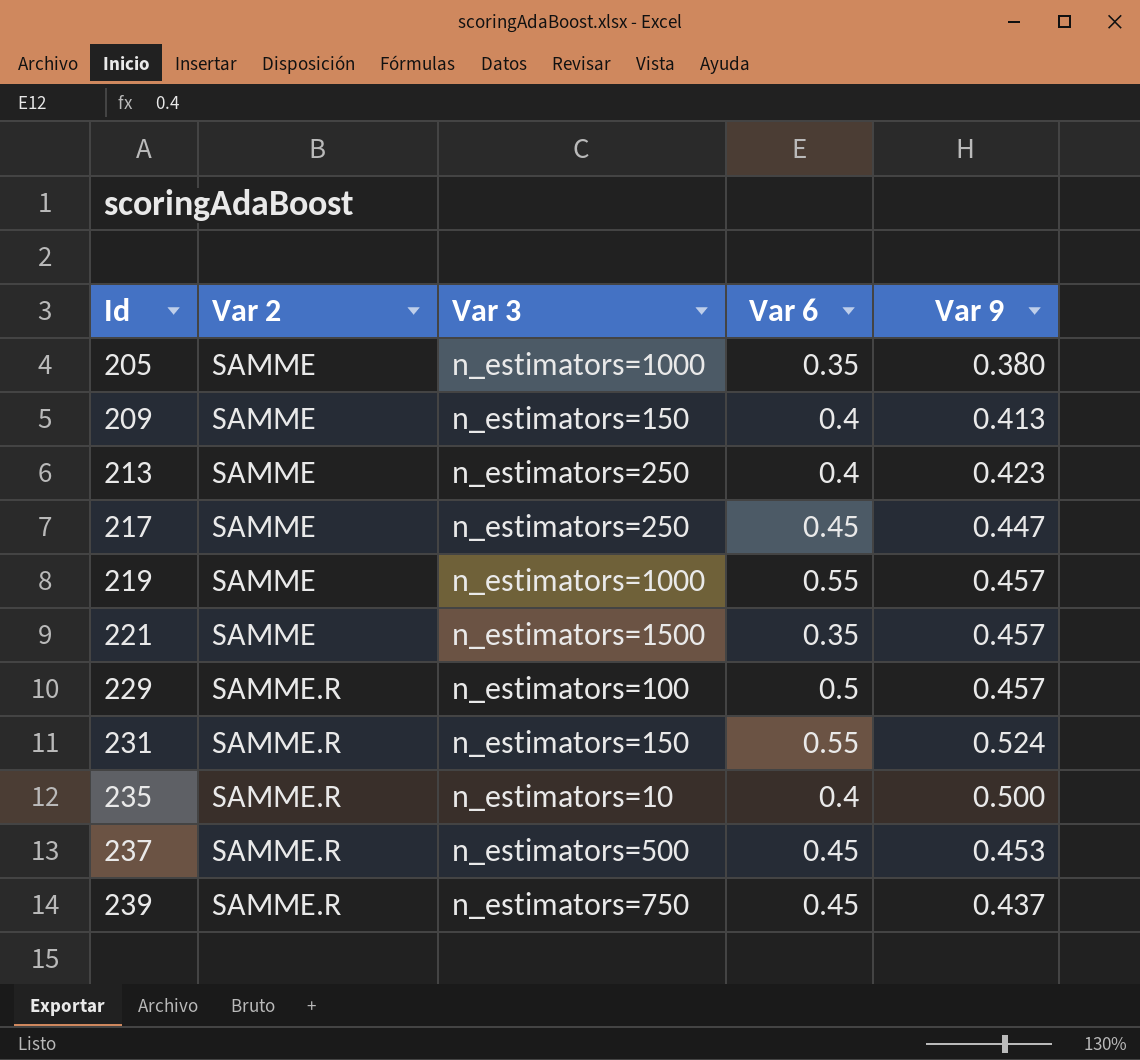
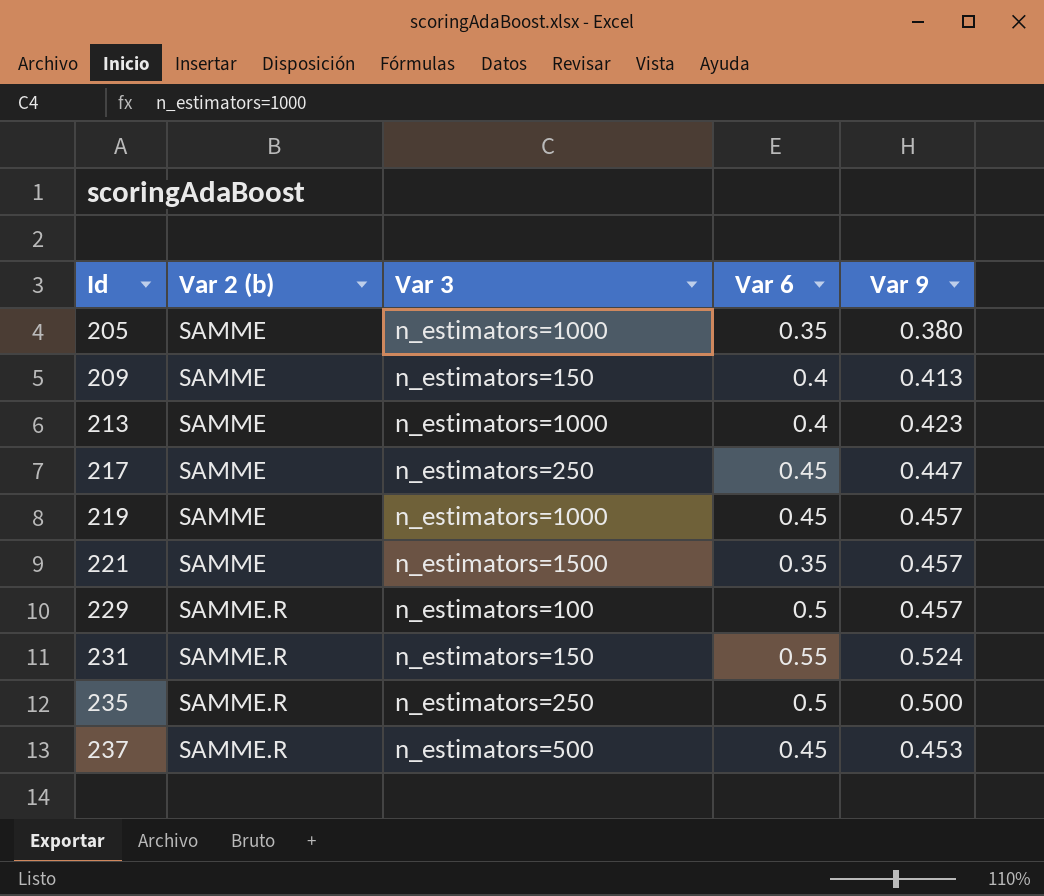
column name: Var 2 -> Var 2 (b)
row 239: SAMME.R | n_estimators=750 | 0.45 | 0.437 -> none
213 | Var 3: n_estimators=250 -> n_estimators=1000
219 | Var 6: 0.55 -> 0.45
235 | Var 3: n_estimators=10 -> n_estimators=250
235 | Var 6: 0.4 -> 0.5

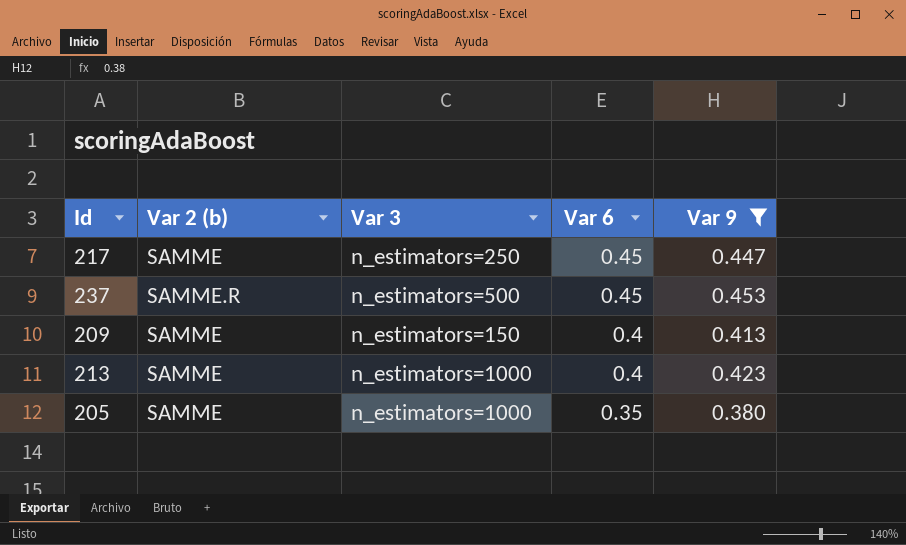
filter: none -> Var 9 <= 0.453
row order: Id ascending -> Var 6 descending

